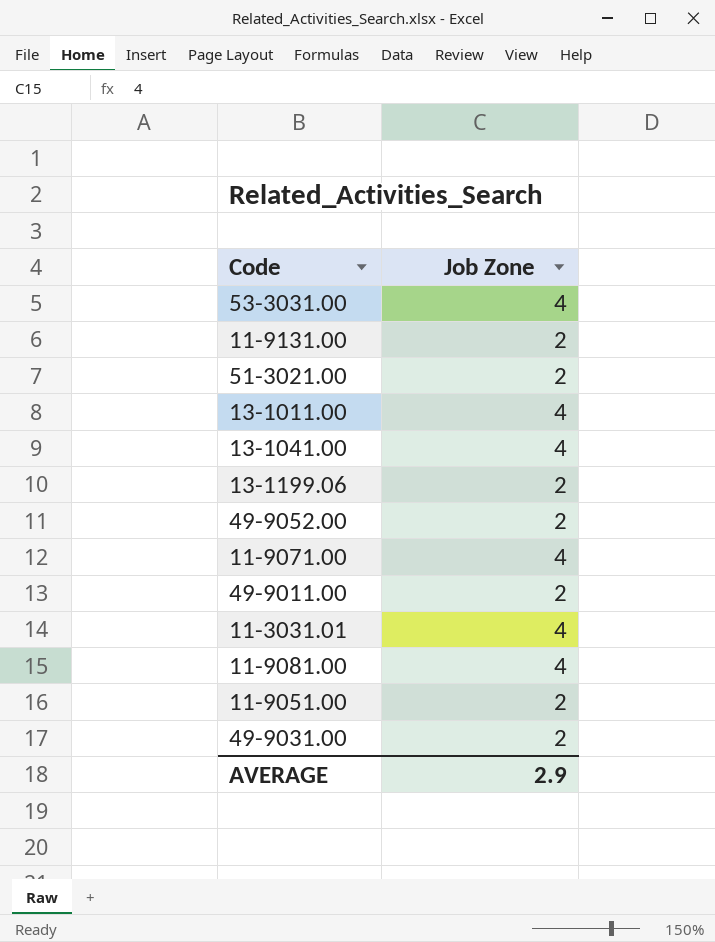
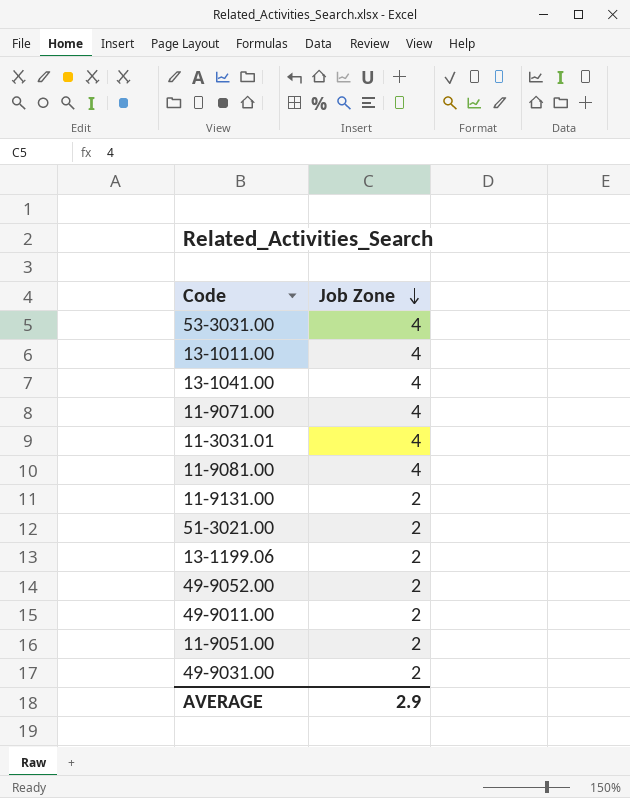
row order: none -> Job Zone descending

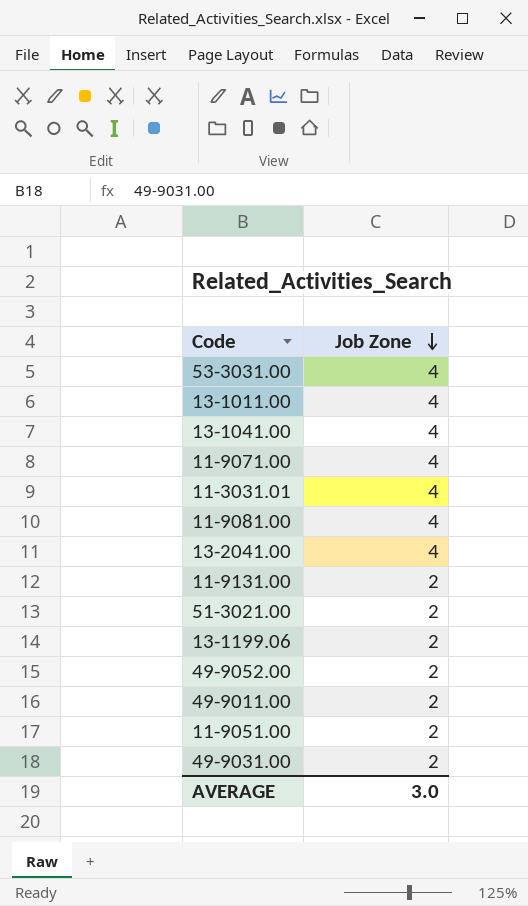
row 13-2041.00: none -> 4
AVERAGE | Job Zone: 2.9 -> 3.0

